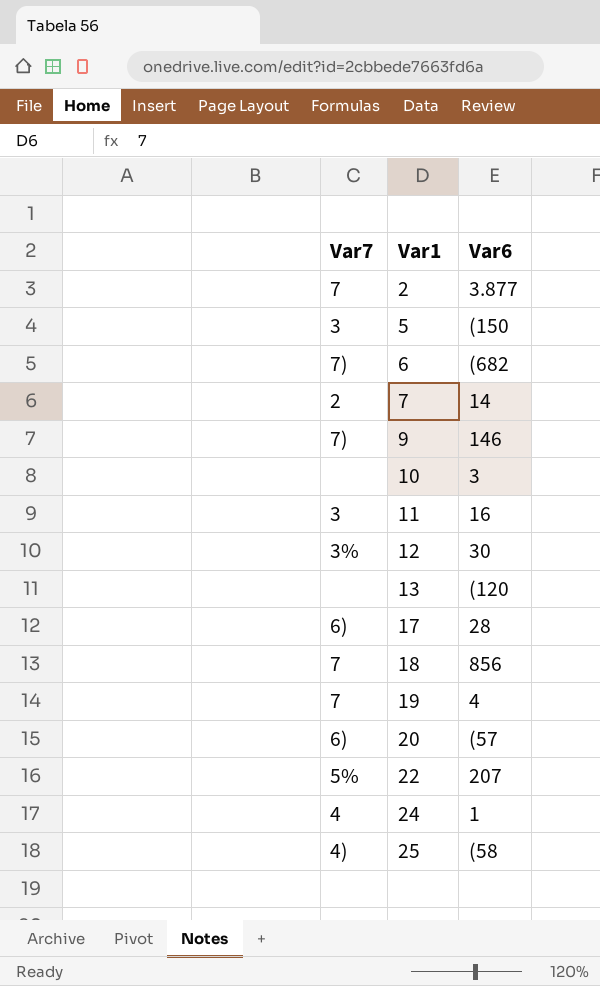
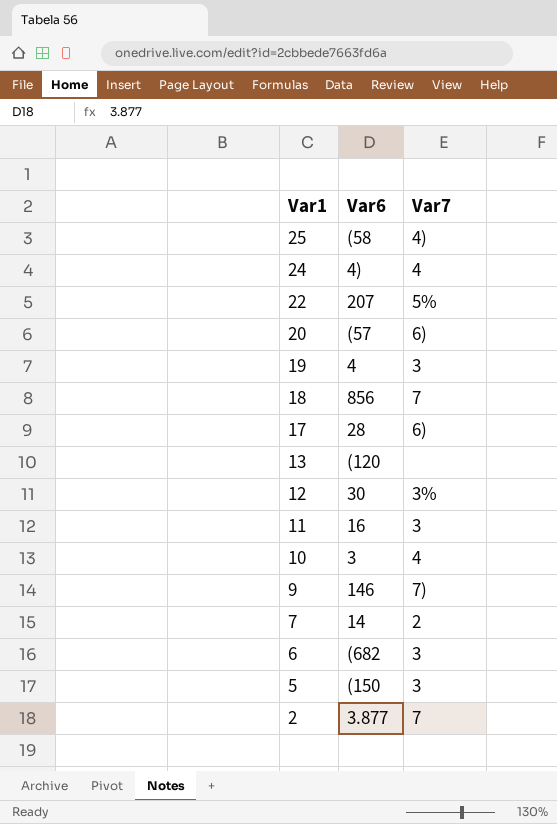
row order: Var1 ascending -> Var1 descending
column Var7 | position: 1 -> 3
24 | Var6: 1 -> 4)
19 | Var7: 7 -> 3
10 | Var7: none -> 4
6 | Var7: 7) -> 3

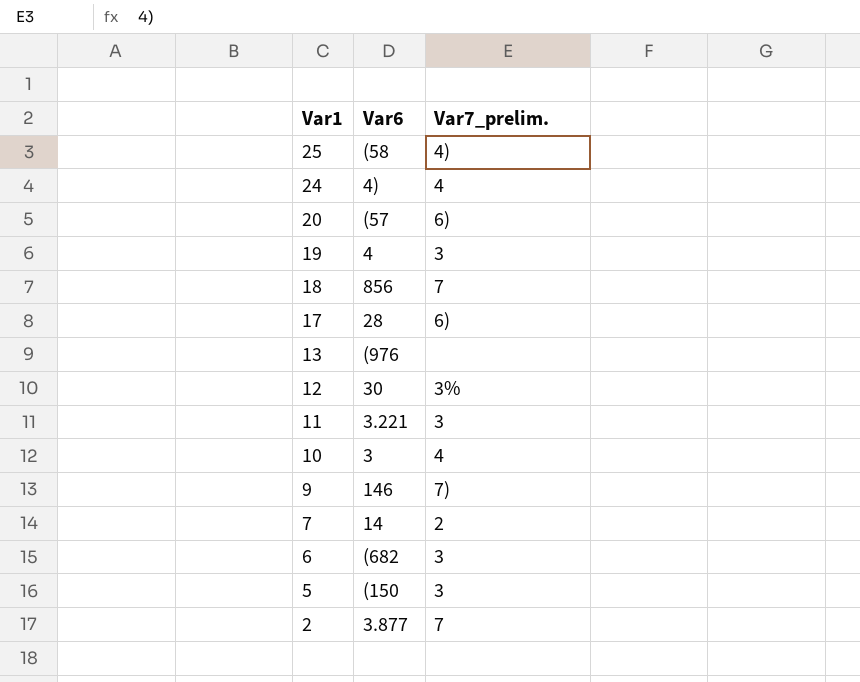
column name: Var7 -> Var7_prelim.
row 22: 207 | 5% -> none
13 | Var6: (120 -> (976
11 | Var6: 16 -> 3.221

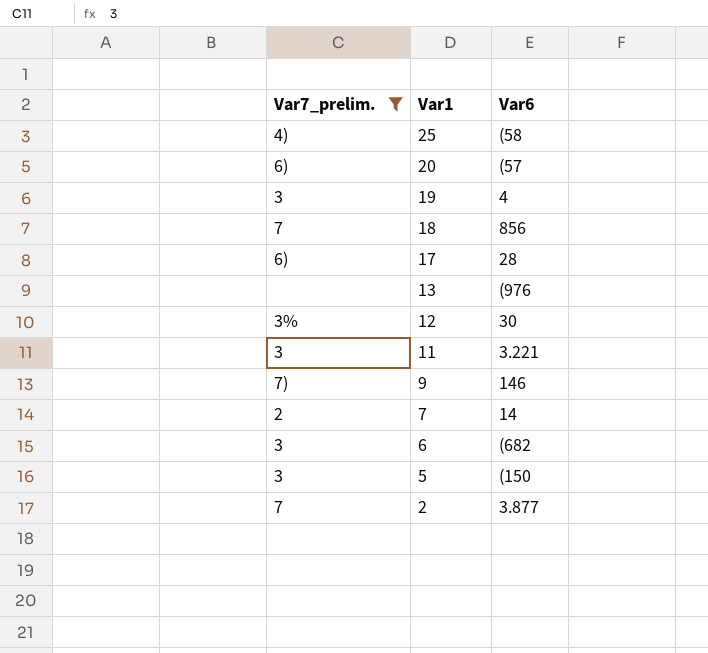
filter: none -> Var7_prelim. != 4
column Var7_prelim. | position: 3 -> 1

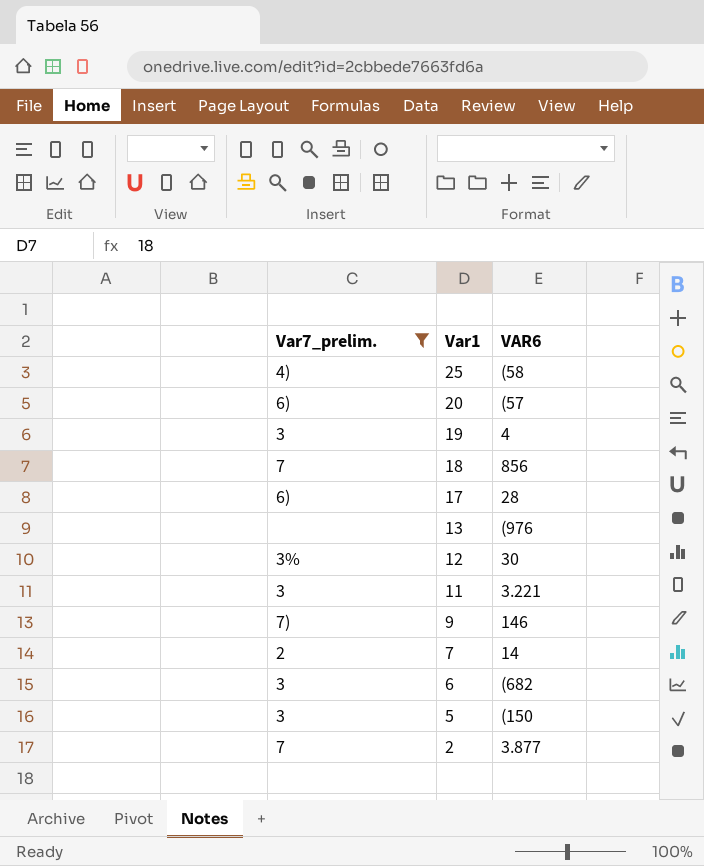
column name: Var6 -> VAR6

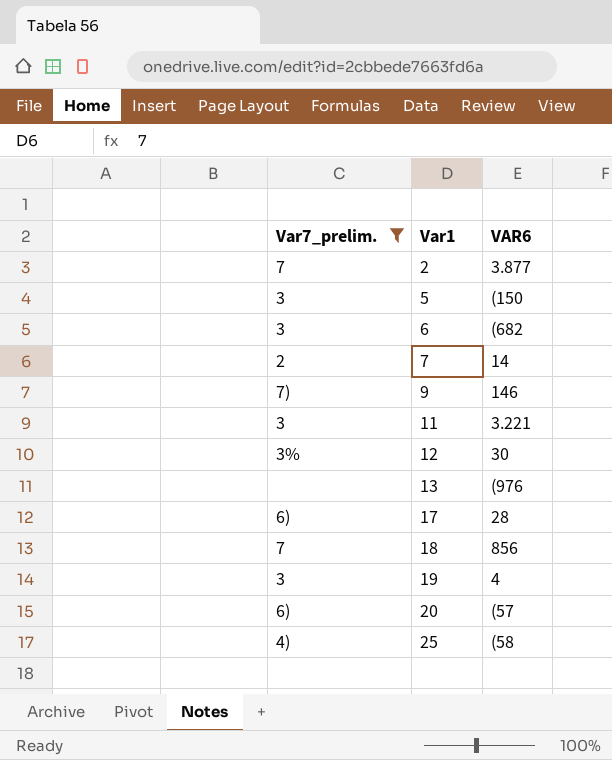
row order: Var1 descending -> Var1 ascending

